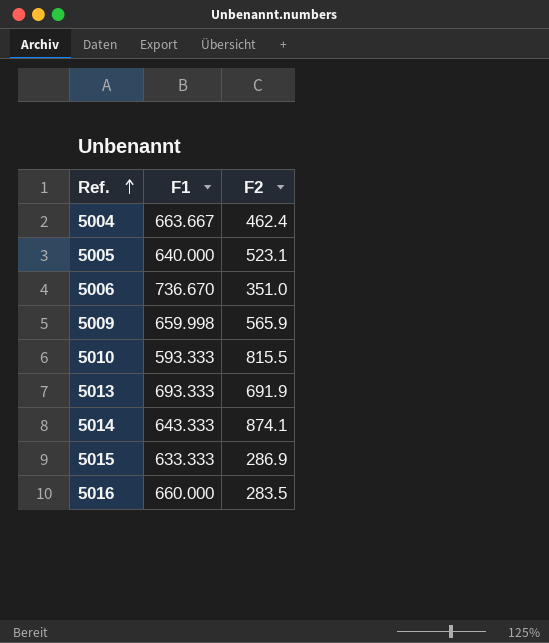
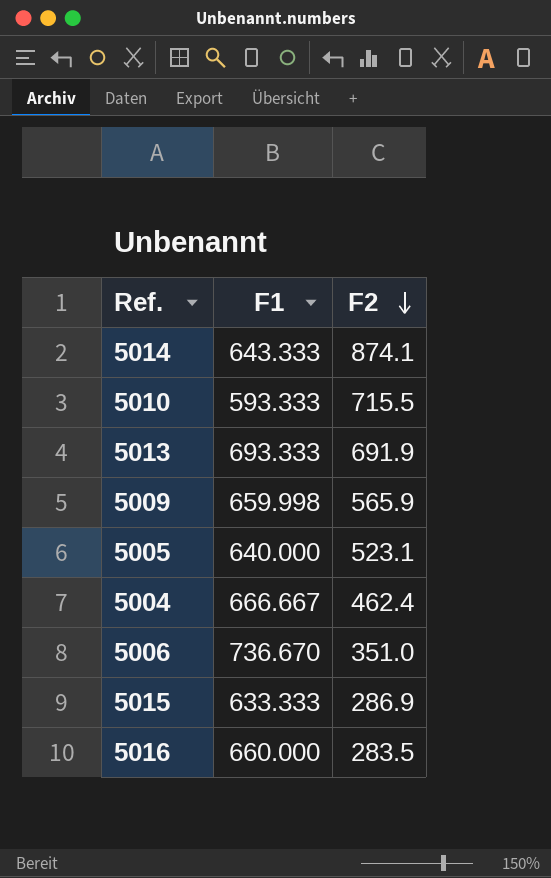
row order: Ref. ascending -> F2 descending
5010 | F2: 815.5 -> 715.5
5004 | F1: 663.667 -> 666.667

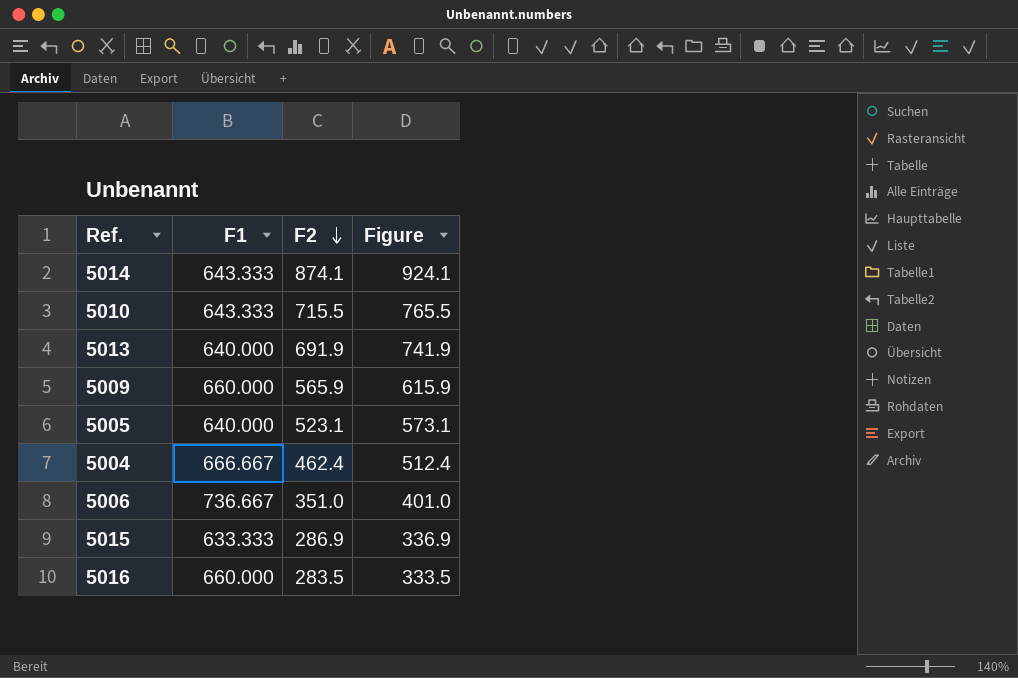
column Figure | formula: none -> [F2] + 50
5010 | F1: 593.333 -> 643.333
5013 | F1: 693.333 -> 640.000
5009 | F1: 659.998 -> 660.000
5006 | F1: 736.670 -> 736.667

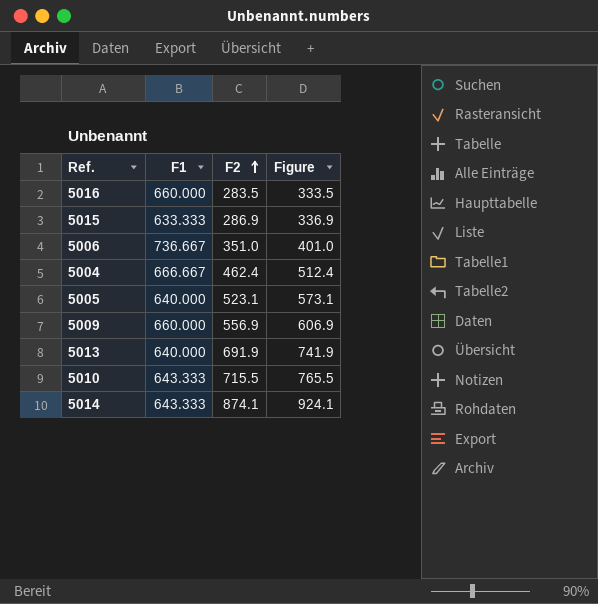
row order: F2 descending -> F2 ascending
5009 | F2: 565.9 -> 556.9
5009 | Figure: 615.9 -> 606.9

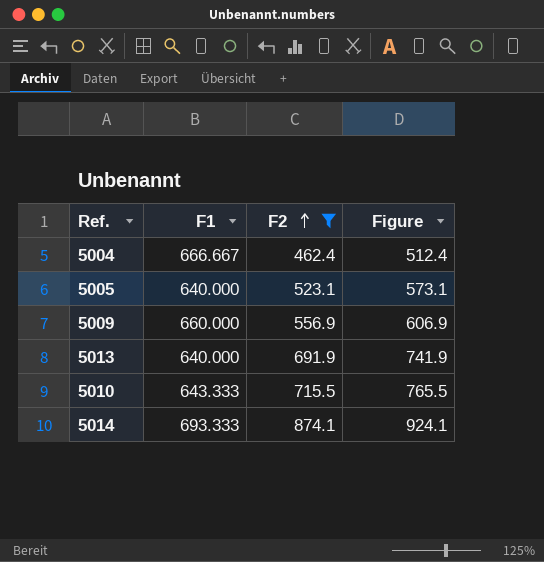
filter: none -> F2 >= 462.4
5014 | F1: 643.333 -> 693.333

